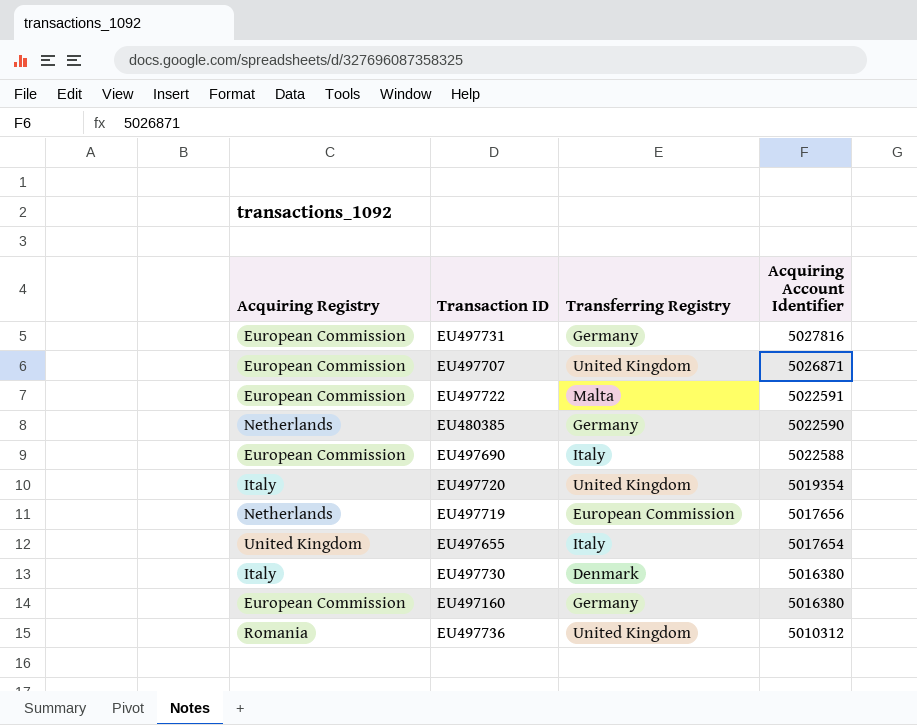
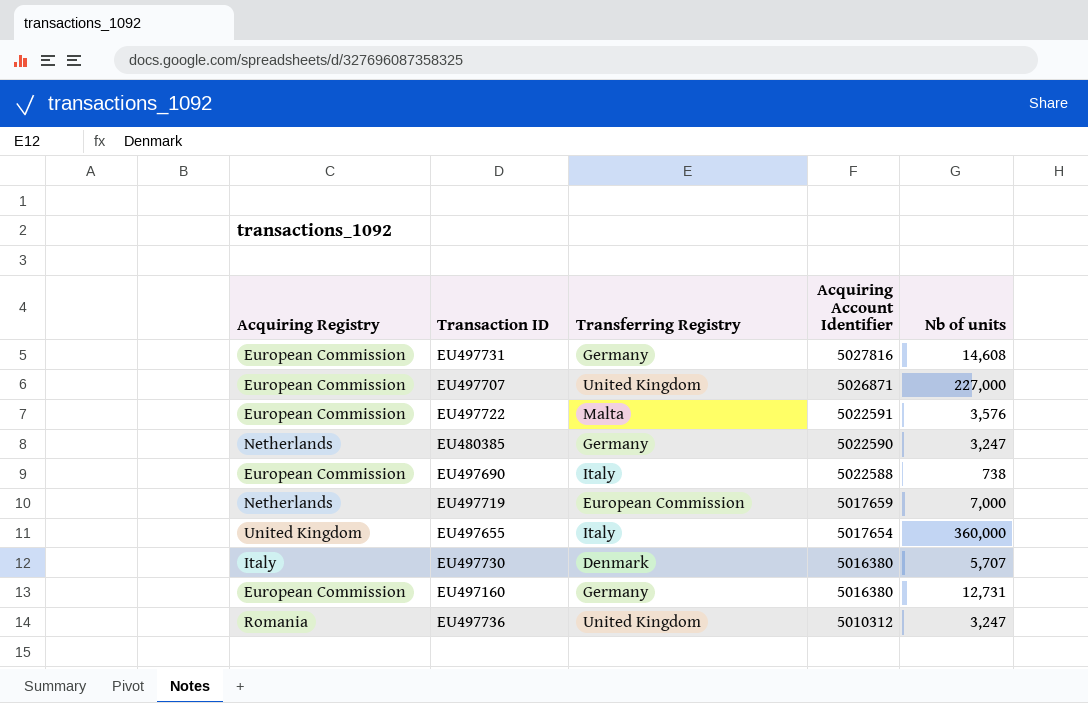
column Nb of units | position: none -> 5
row EU497720: Italy | United Kingdom | 5019354 -> none
EU497719 | Acquiring Account Identifier: 5017656 -> 5017659

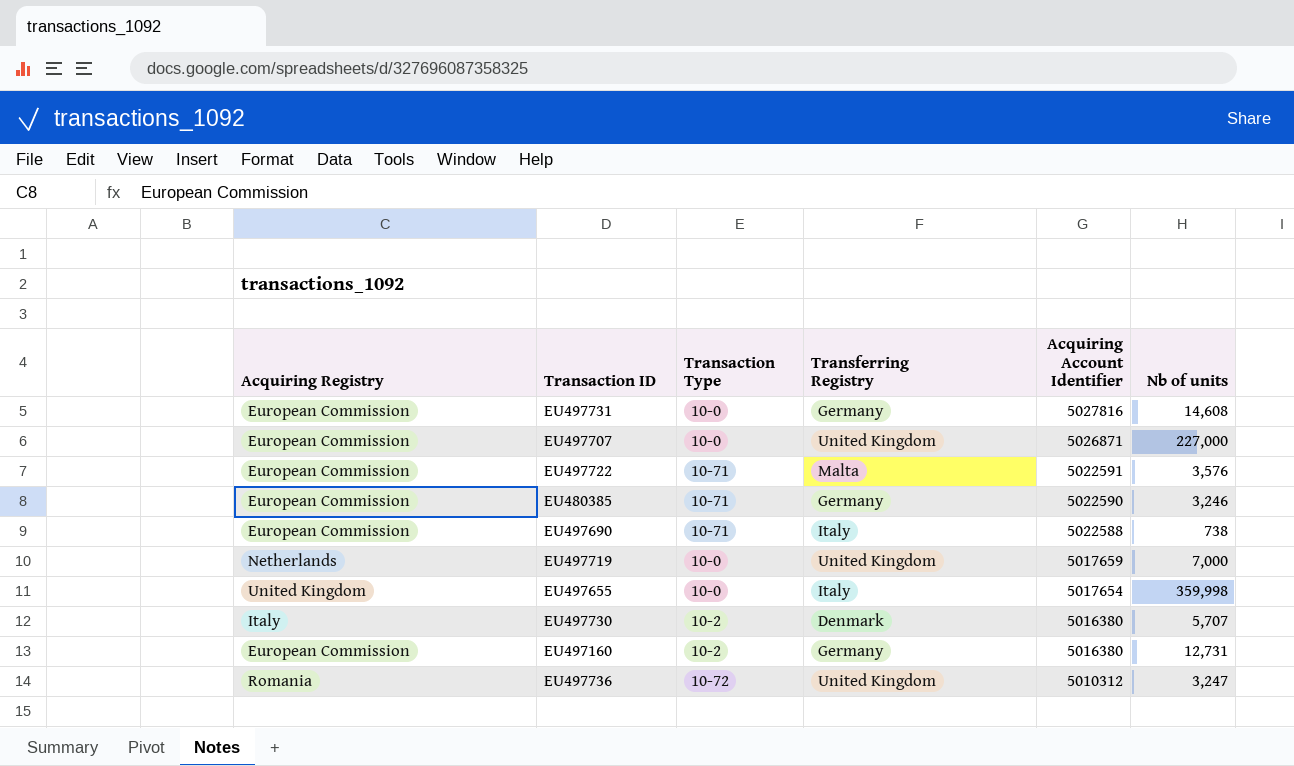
column Transaction Type | position: none -> 3
EU480385 | Acquiring Registry: Netherlands -> European Commission
EU480385 | Nb of units: 3,247 -> 3,246
EU497719 | Transferring Registry: European Commission -> United Kingdom
EU497655 | Nb of units: 360,000 -> 359,998

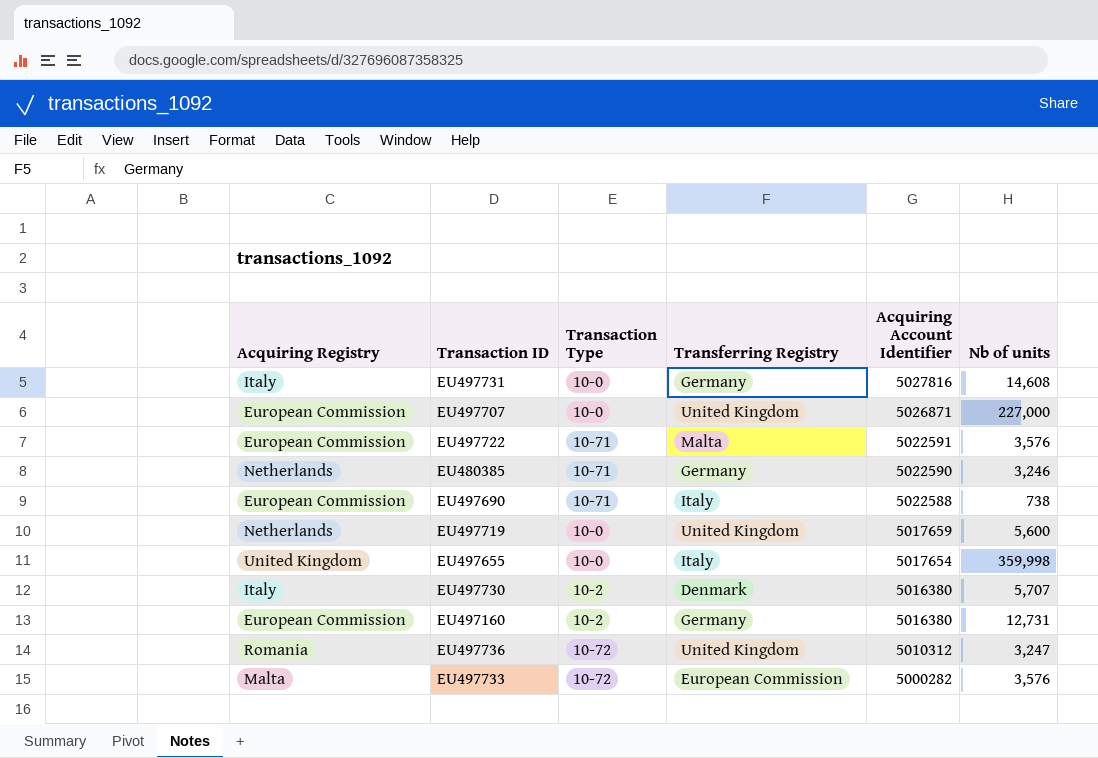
EU497731 | Acquiring Registry: European Commission -> Italy
EU480385 | Acquiring Registry: European Commission -> Netherlands
EU497719 | Nb of units: 7,000 -> 5,600
row EU497733: none -> Malta | 10-72 | European Commission | 5000282 | 3,576

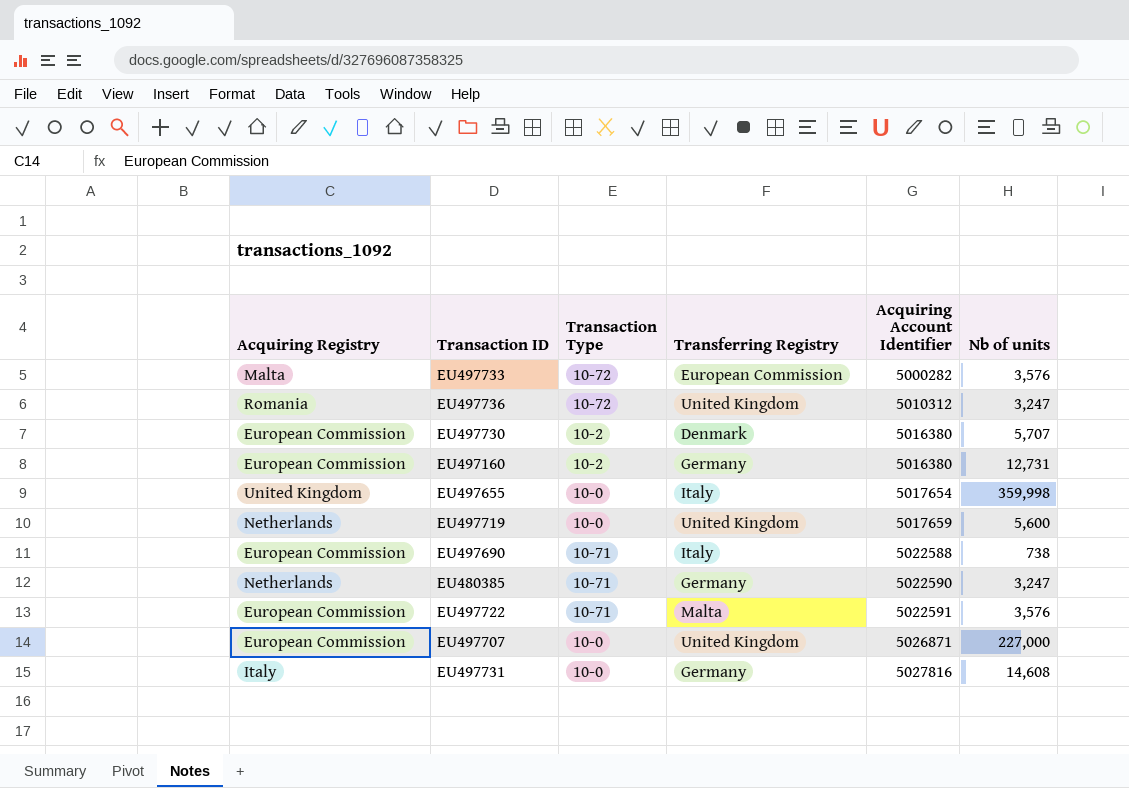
row order: Acquiring Account Identifier descending -> Acquiring Account Identifier ascending
EU497730 | Acquiring Registry: Italy -> European Commission
EU480385 | Nb of units: 3,246 -> 3,247

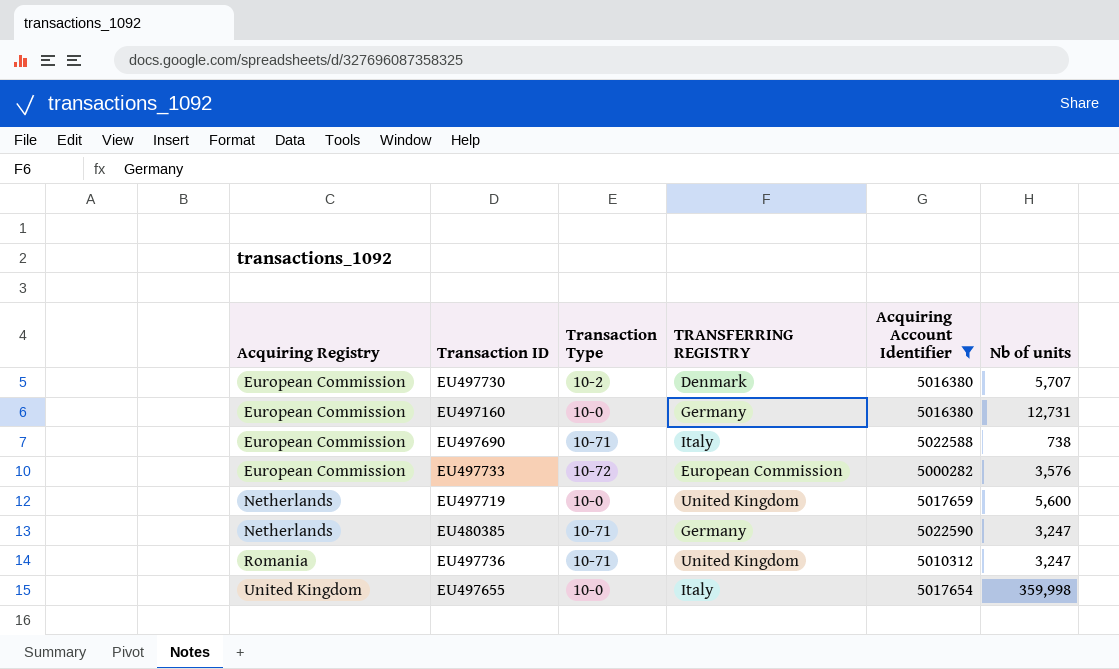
filter: none -> Acquiring Account Identifier <= 5022590
row order: Acquiring Account Identifier ascending -> Acquiring Registry ascending
column name: Transferring Registry -> TRANSFERRING REGISTRY
EU497160 | Transaction Type: 10-2 -> 10-0
EU497733 | Acquiring Registry: Malta -> European Commission
EU497736 | Transaction Type: 10-72 -> 10-71

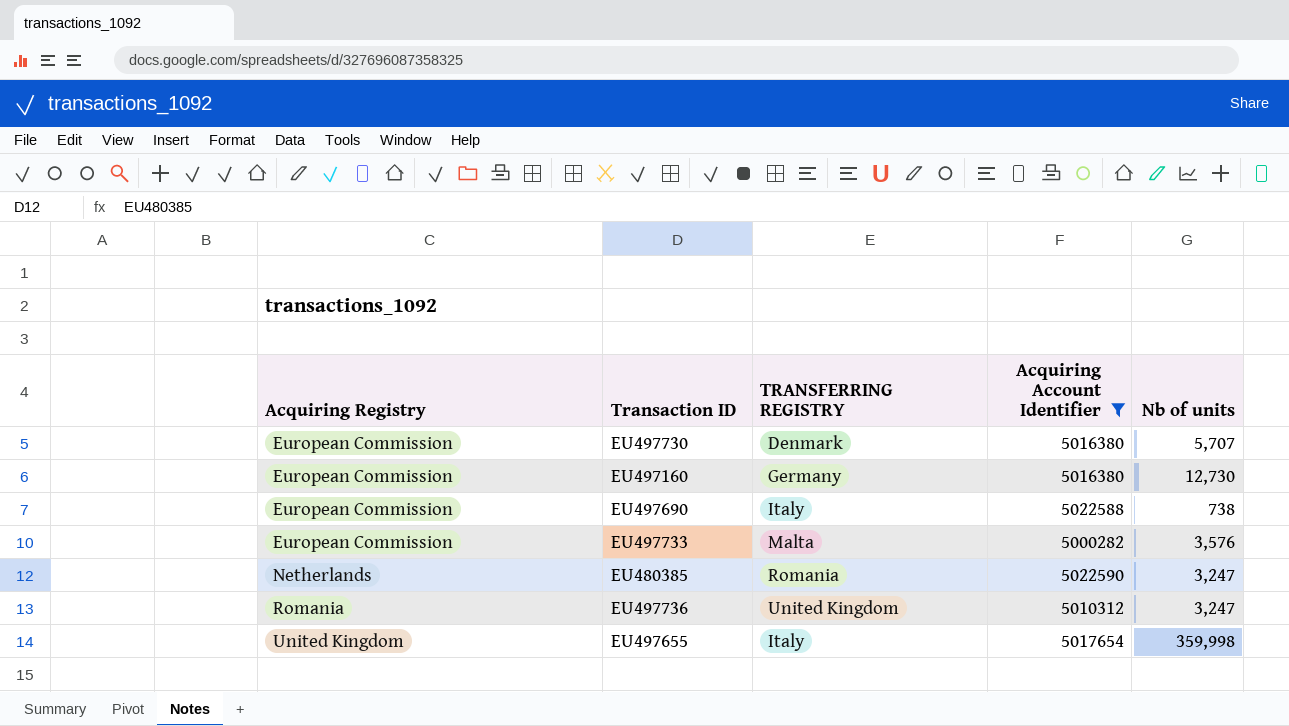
column Transaction Type | position: 3 -> none
row EU497719: Netherlands | 10-0 | United Kingdom | 5017659 | 5,600 -> none
EU497160 | Nb of units: 12,731 -> 12,730
EU497733 | TRANSFERRING REGISTRY: European Commission -> Malta
EU480385 | TRANSFERRING REGISTRY: Germany -> Romania

